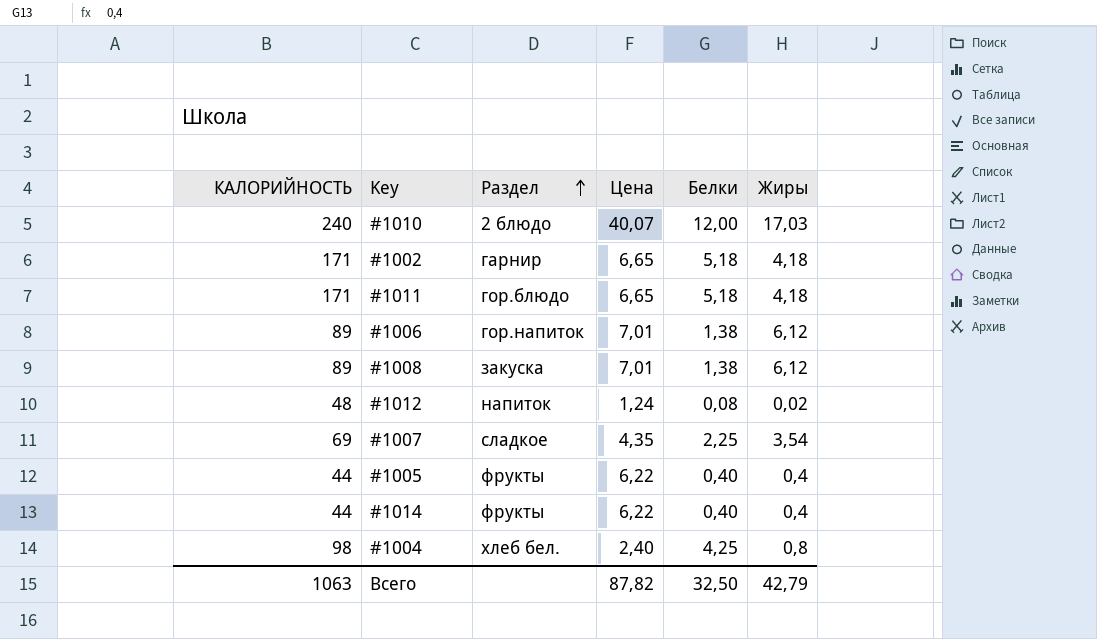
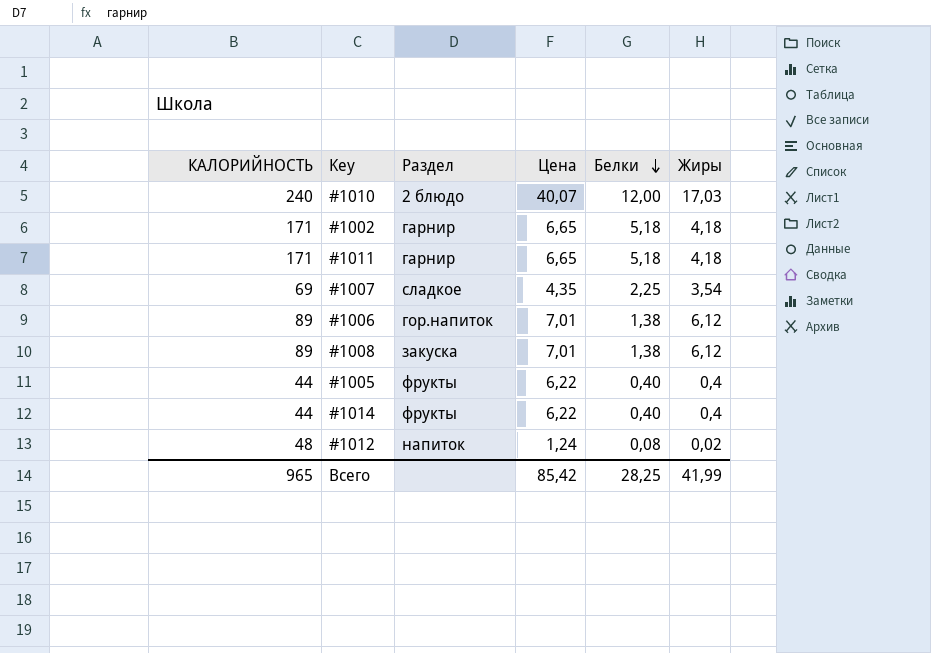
row order: Раздел ascending -> Белки descending
row #1004: 98 | хлеб бел. | 2,40 | 4,25 | 0,8 -> none
#1011 | Раздел: гор.блюдо -> гарнир
Всего | КАЛОРИЙНОСТЬ: 1063 -> 965
Всего | Цена: 87,82 -> 85,42
Всего | Белки: 32,50 -> 28,25
Всего | Жиры: 42,79 -> 41,99

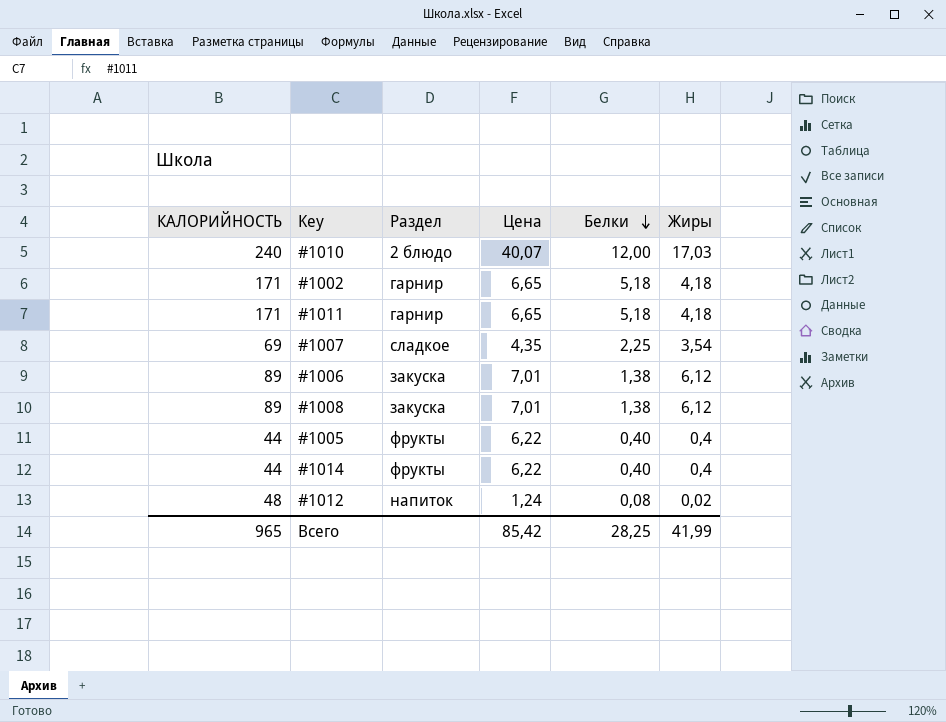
#1006 | Раздел: гор.напиток -> закуска

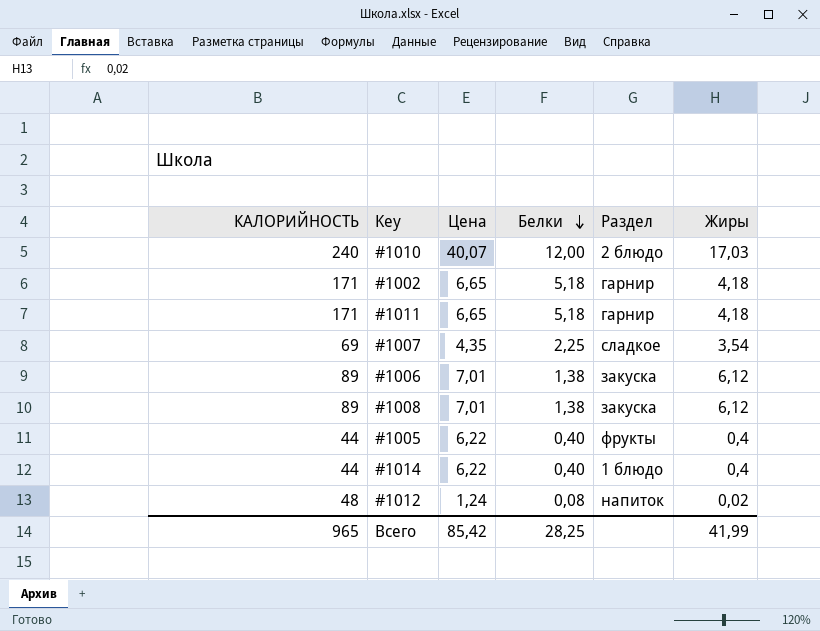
column Раздел | position: 3 -> 5
#1014 | Раздел: фрукты -> 1 блюдо

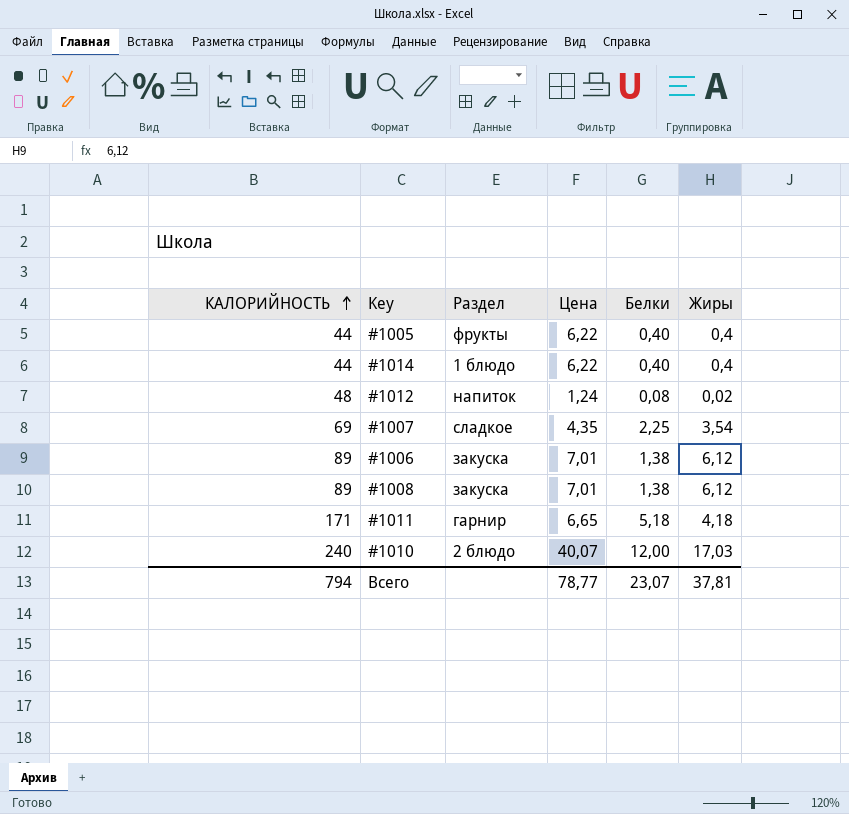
row order: Белки descending -> КАЛОРИЙНОСТЬ ascending
column Раздел | position: 5 -> 3
row #1002: 171 | 6,65 | 5,18 | гарнир | 4,18 -> none
Всего | КАЛОРИЙНОСТЬ: 965 -> 794
Всего | Цена: 85,42 -> 78,77
Всего | Белки: 28,25 -> 23,07
Всего | Жиры: 41,99 -> 37,81

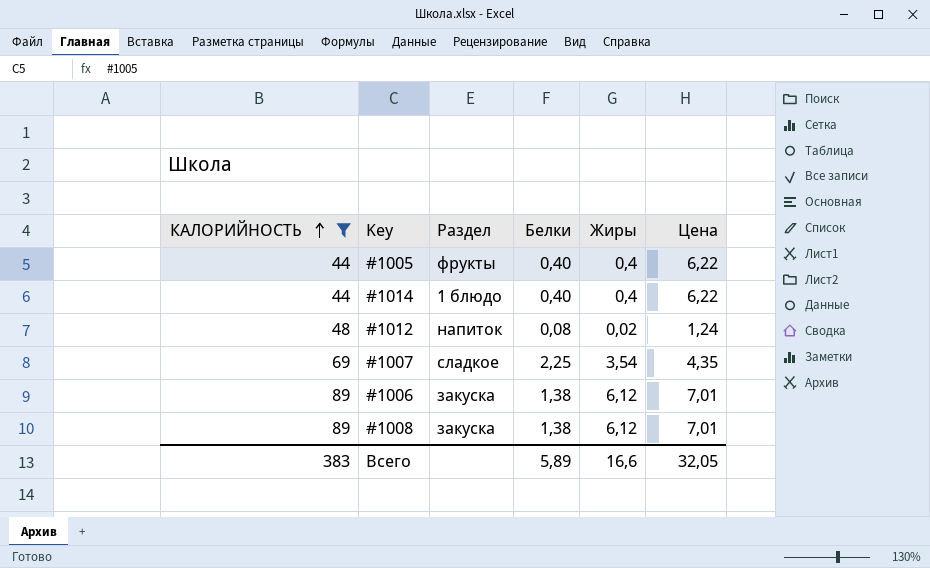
filter: none -> КАЛОРИЙНОСТЬ <= 89
column Цена | position: 4 -> 6
Всего | КАЛОРИЙНОСТЬ: 794 -> 383
Всего | Белки: 23,07 -> 5,89
Всего | Жиры: 37,81 -> 16,6
Всего | Цена: 78,77 -> 32,05

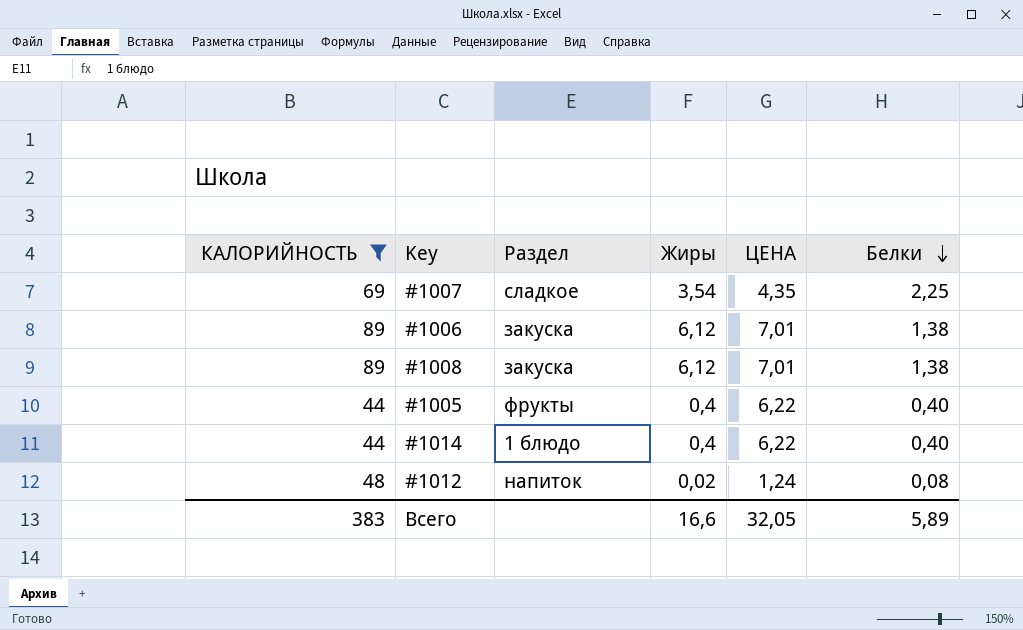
row order: КАЛОРИЙНОСТЬ ascending -> Белки descending
column name: Цена -> ЦЕНА
column Белки | position: 4 -> 6

